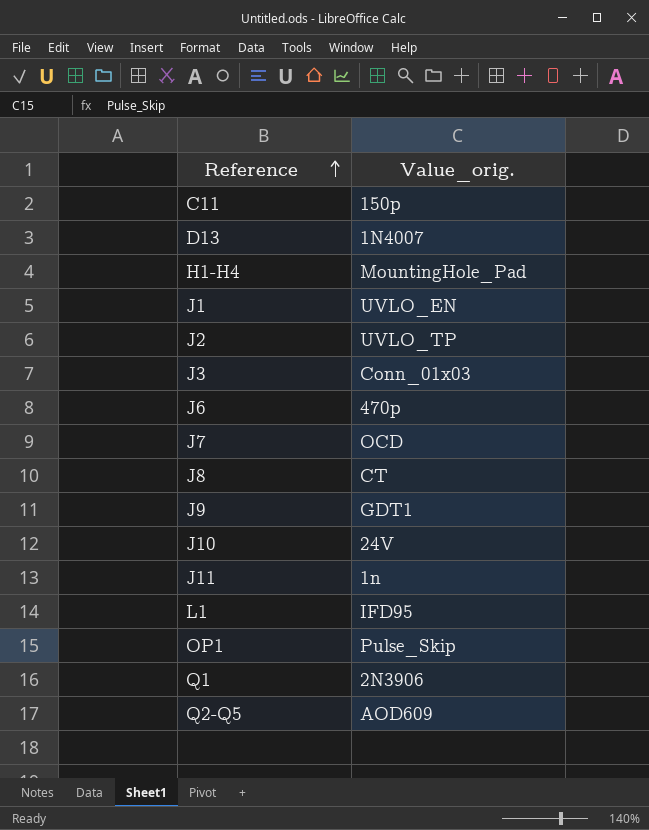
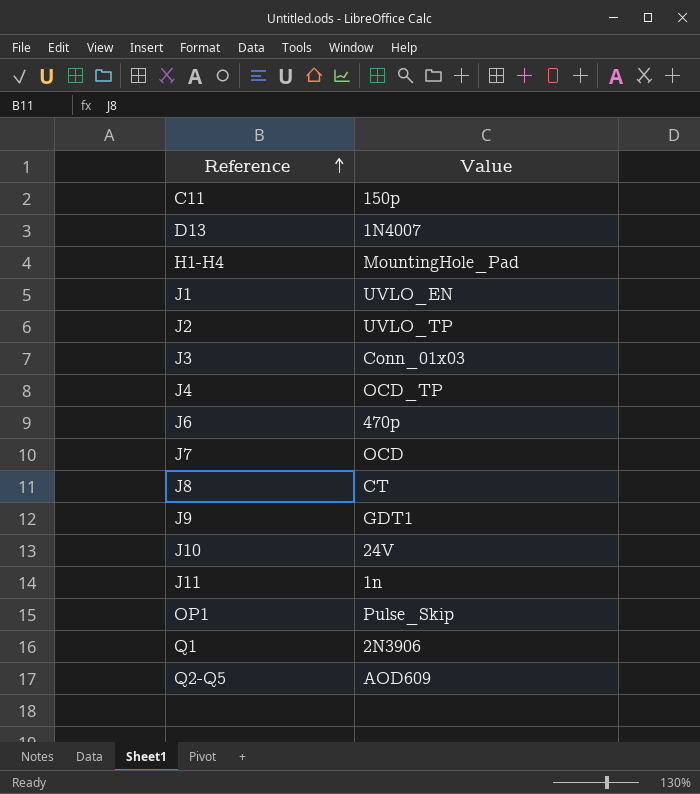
column name: Value_orig. -> Value
row L1: IFD95 -> none
row J4: none -> OCD_TP

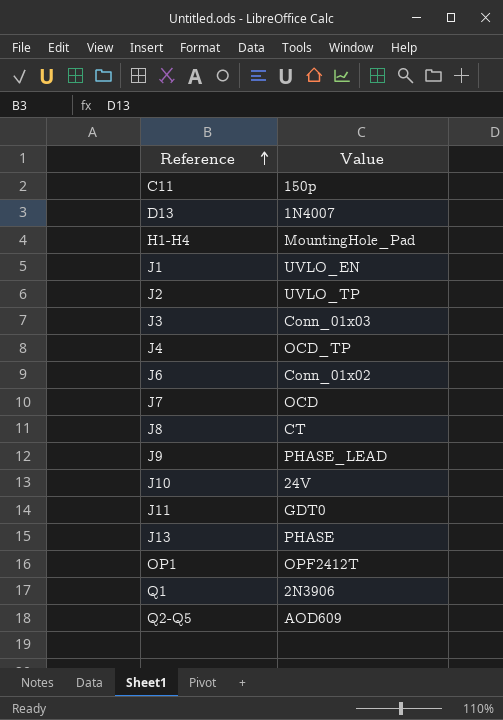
J6 | Value: 470p -> Conn_01x02
J9 | Value: GDT1 -> PHASE_LEAD
J11 | Value: 1n -> GDT0
row J13: none -> PHASE
OP1 | Value: Pulse_Skip -> OPF2412T

